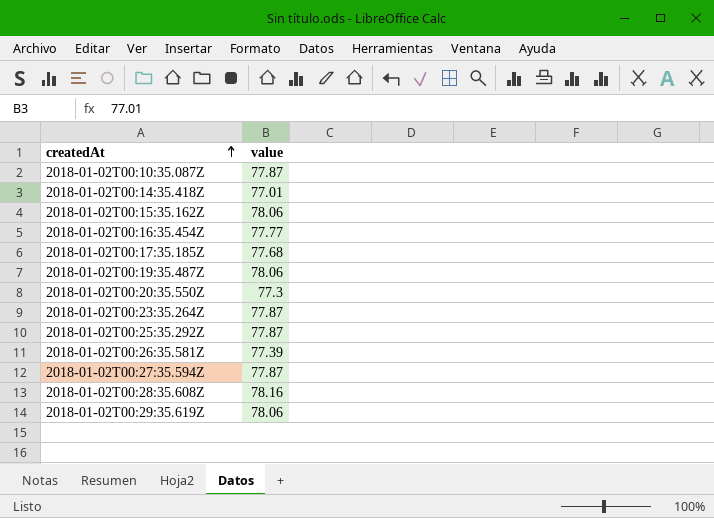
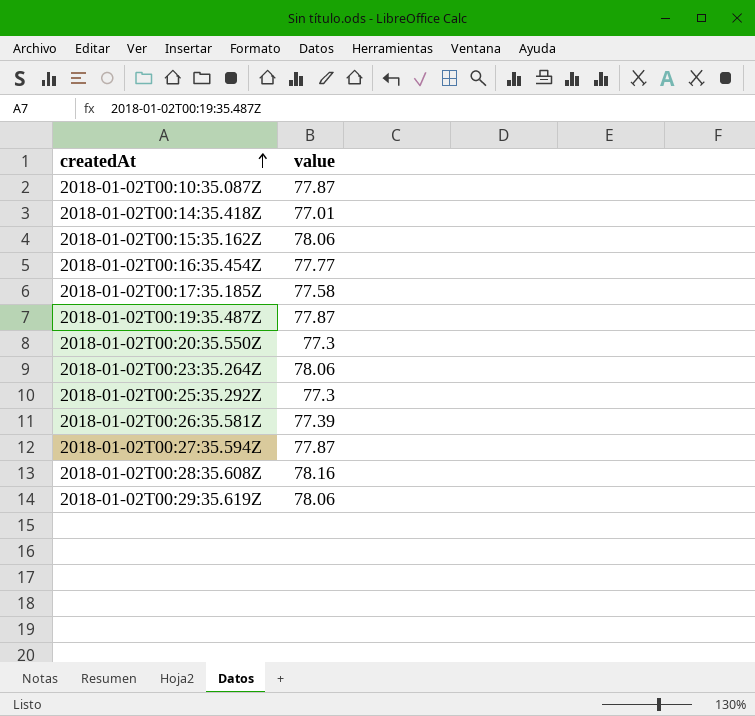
2018-01-02T00:17:35.185Z | value: 77.68 -> 77.58
2018-01-02T00:19:35.487Z | value: 78.06 -> 77.87
2018-01-02T00:23:35.264Z | value: 77.87 -> 78.06
2018-01-02T00:25:35.292Z | value: 77.87 -> 77.3

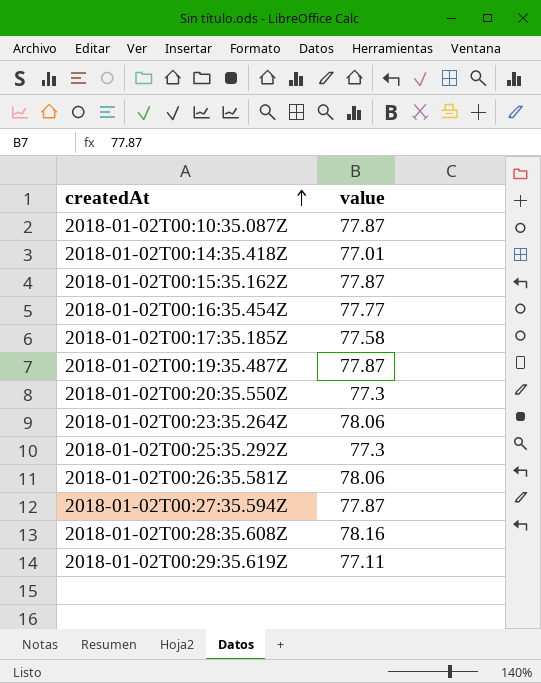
2018-01-02T00:15:35.162Z | value: 78.06 -> 77.87
2018-01-02T00:26:35.581Z | value: 77.39 -> 78.06
2018-01-02T00:29:35.619Z | value: 78.06 -> 77.11

